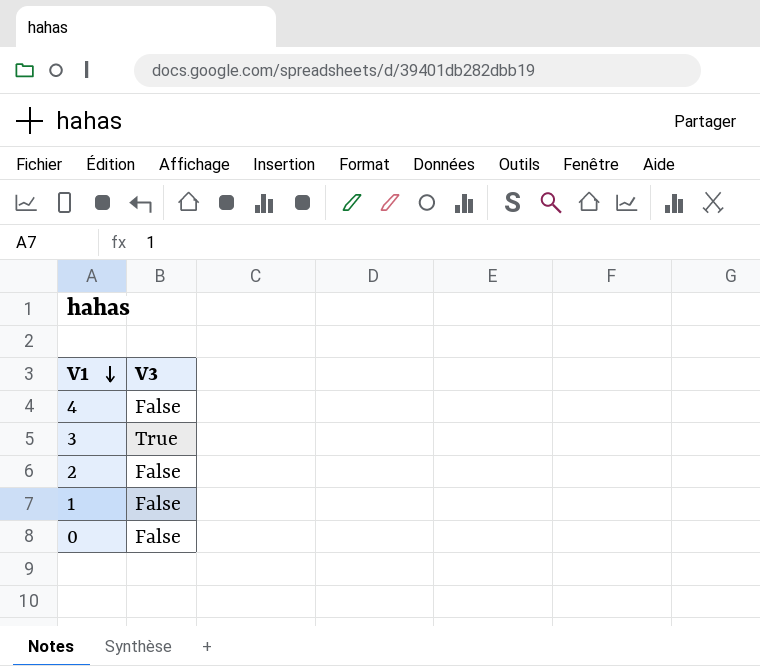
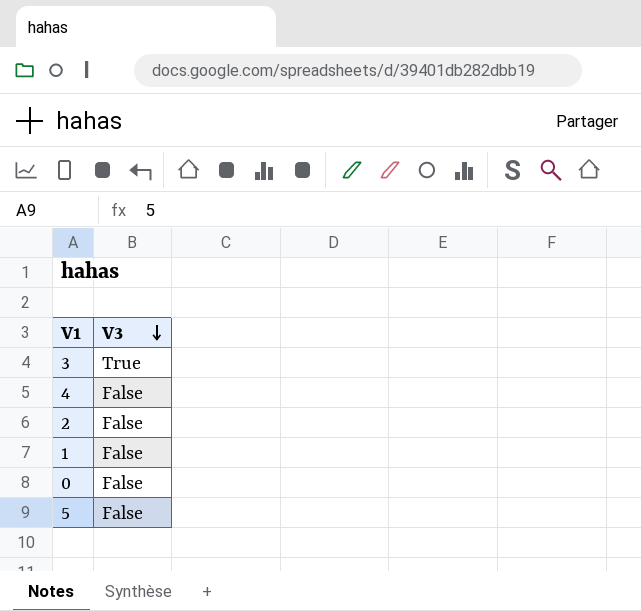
row order: V1 descending -> V3 descending
row 5: none -> False

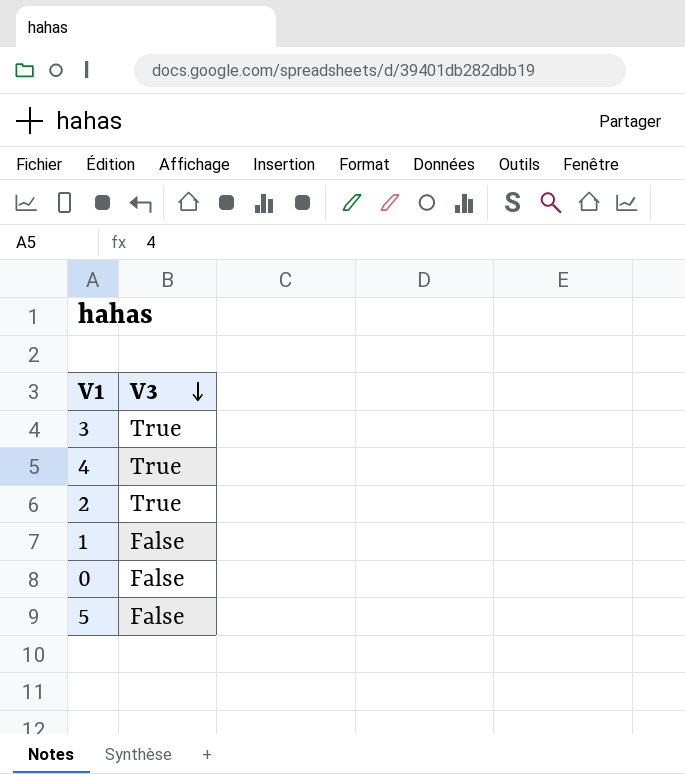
4 | V3: False -> True
2 | V3: False -> True

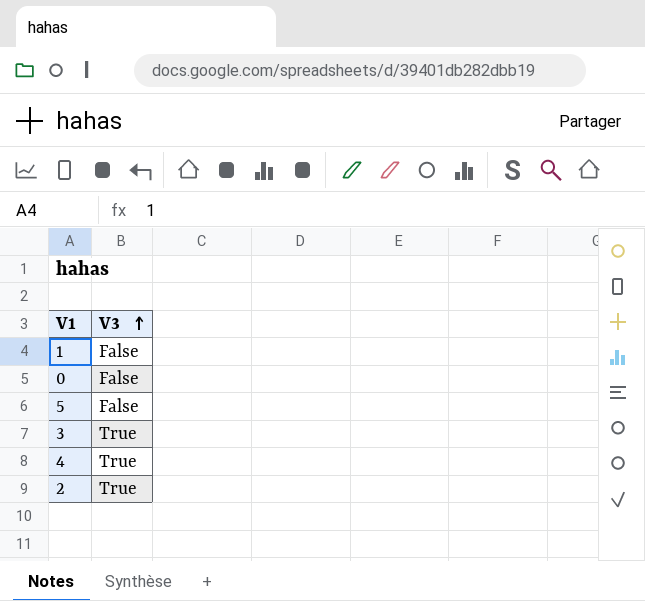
row order: V3 descending -> V3 ascending

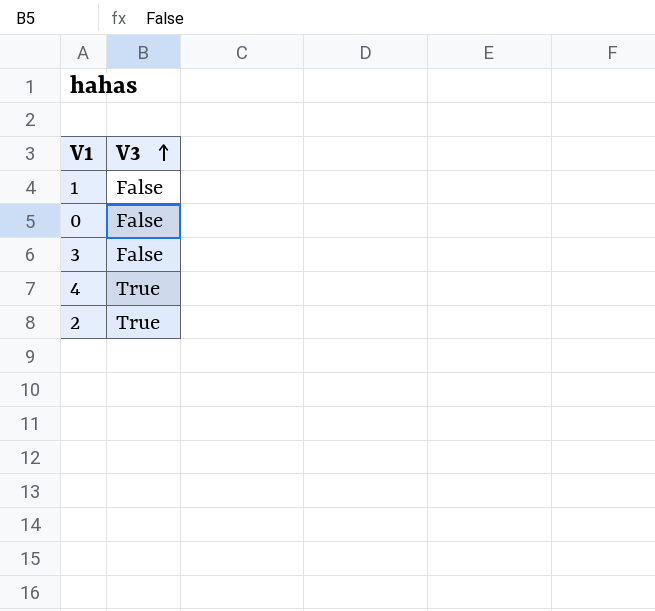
row 5: False -> none
3 | V3: True -> False

